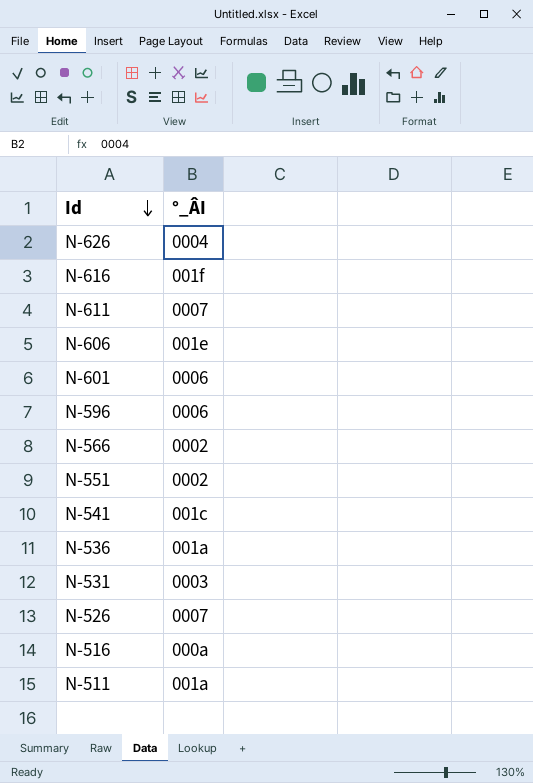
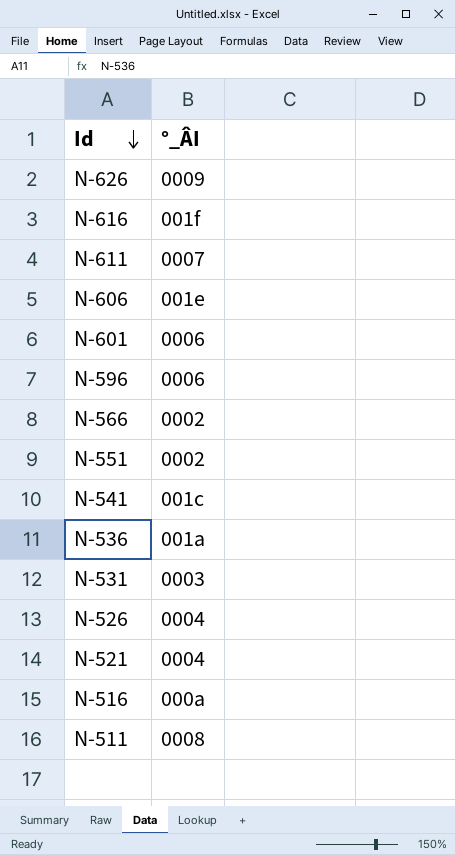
N-626 | °_ÂI: 0004 -> 0009
N-526 | °_ÂI: 0007 -> 0004
row N-521: none -> 0004
N-511 | °_ÂI: 001a -> 0008

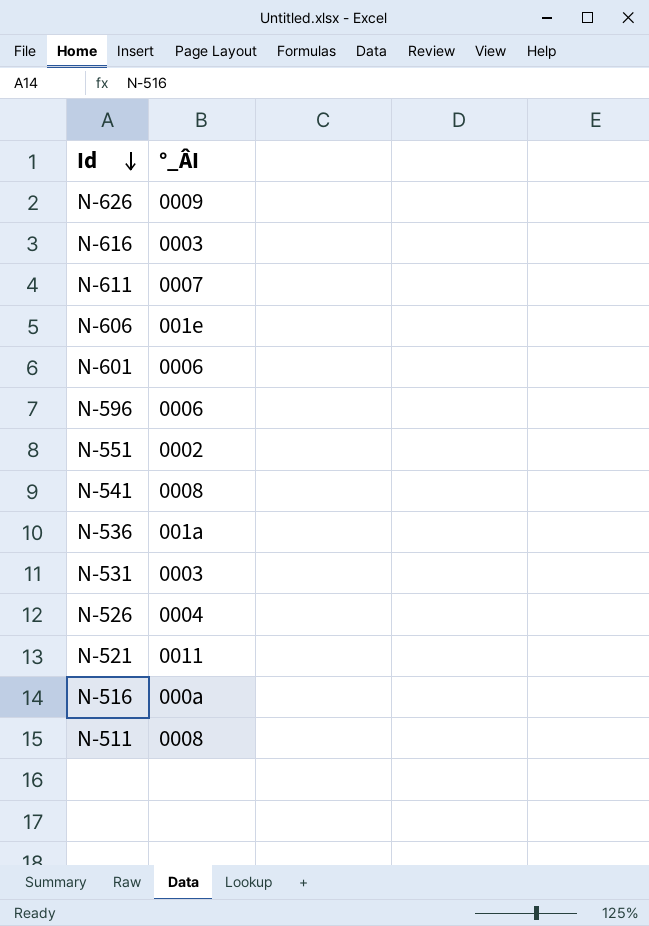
row N-566: 0002 -> none
N-616 | °_ÂI: 001f -> 0003
N-541 | °_ÂI: 001c -> 0008
N-521 | °_ÂI: 0004 -> 0011

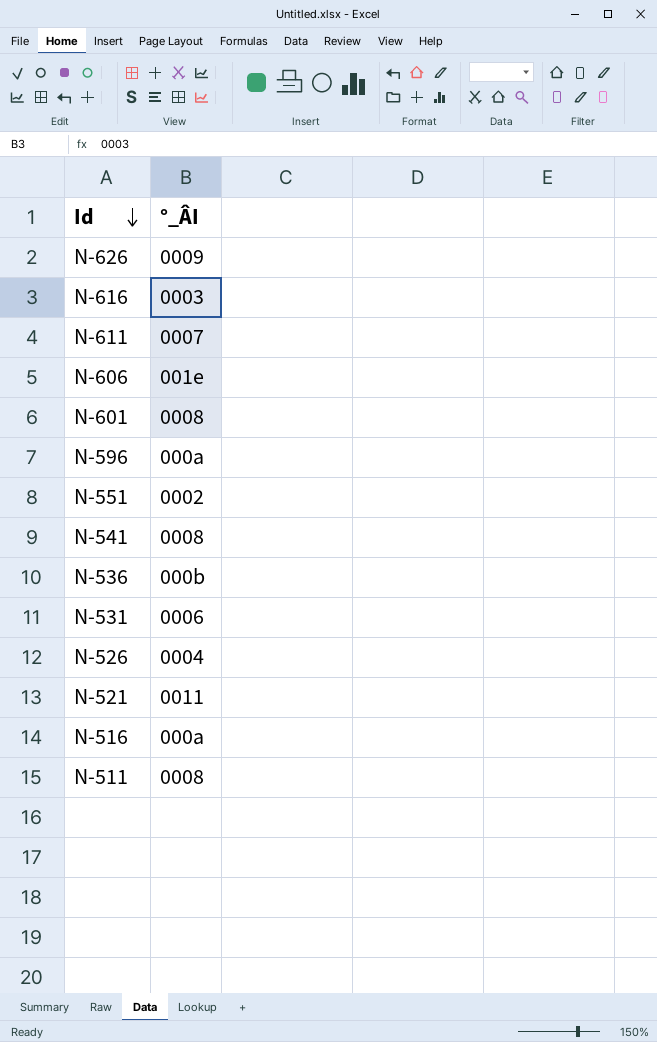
N-601 | °_ÂI: 0006 -> 0008
N-596 | °_ÂI: 0006 -> 000a
N-536 | °_ÂI: 001a -> 000b
N-531 | °_ÂI: 0003 -> 0006

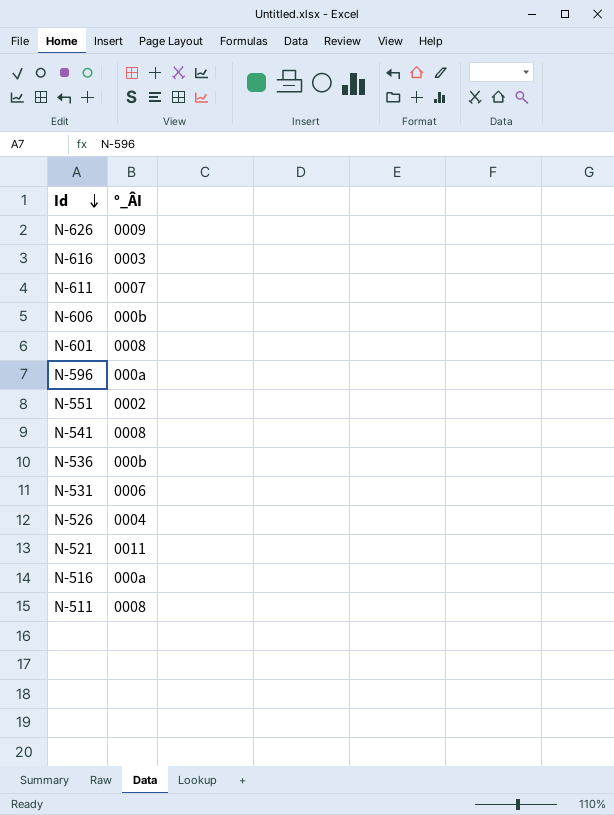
N-606 | °_ÂI: 001e -> 000b

